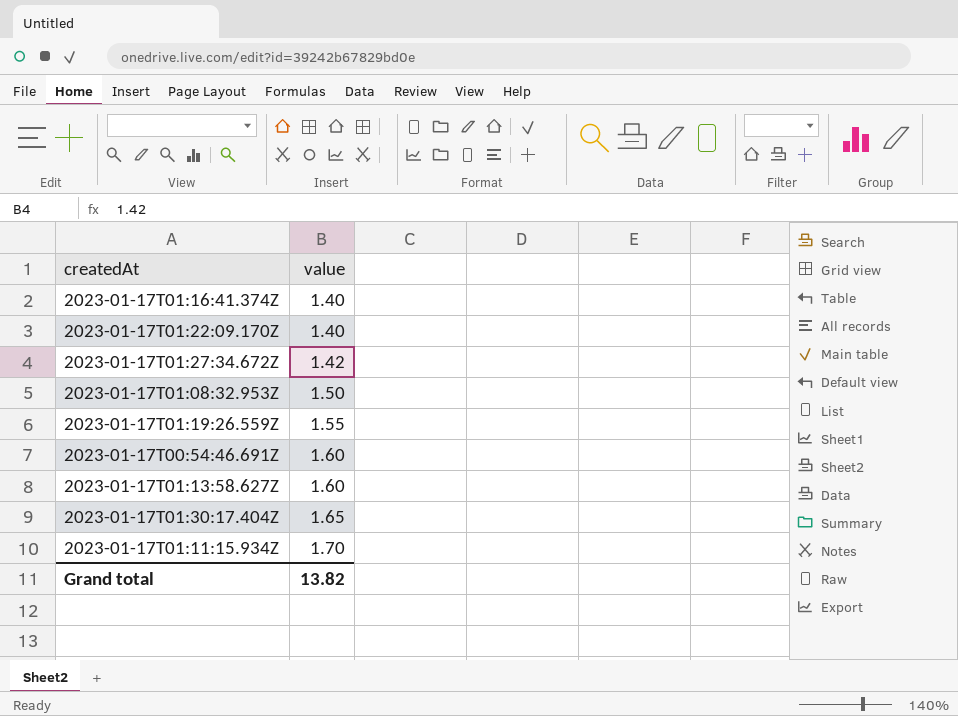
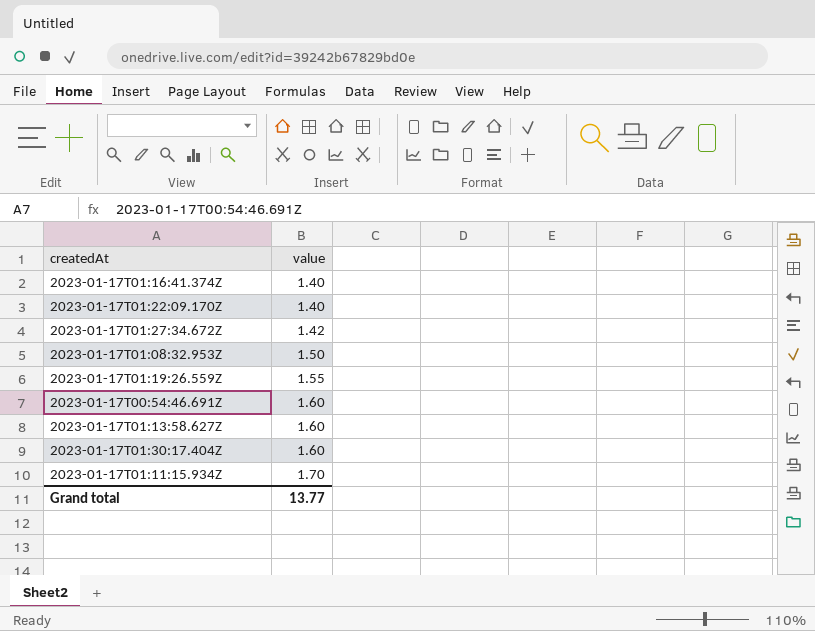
2023-01-17T01:30:17.404Z | value: 1.65 -> 1.60
Grand total | value: 13.82 -> 13.77

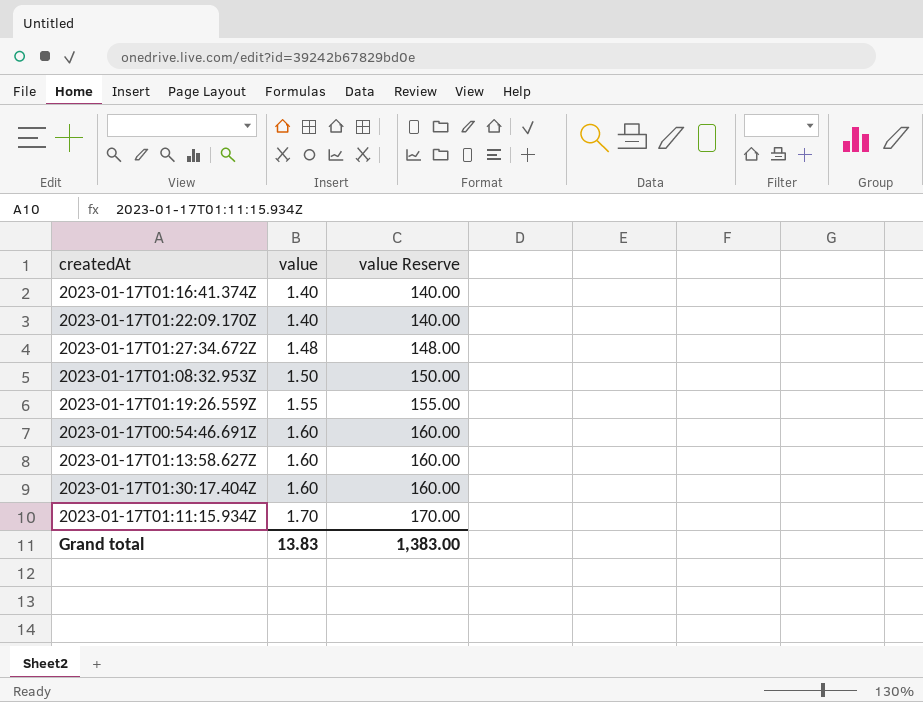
column value Reserve | formula: none -> [value] * 100
2023-01-17T01:27:34.672Z | value: 1.42 -> 1.48
Grand total | value: 13.77 -> 13.83

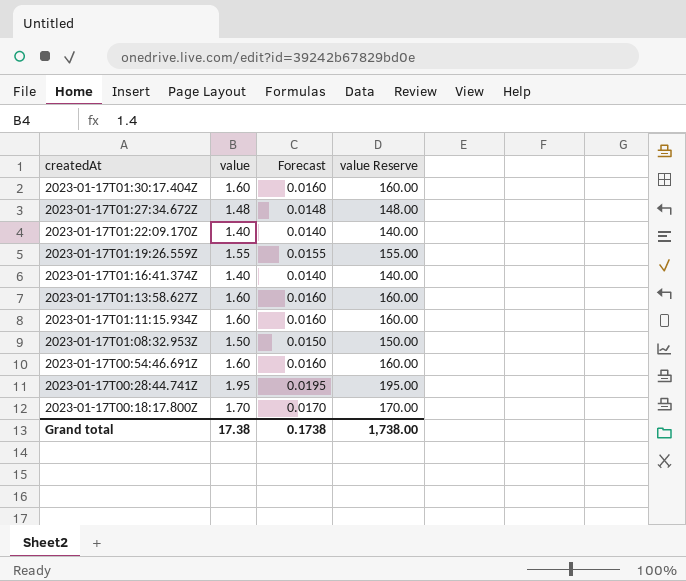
row order: value ascending -> createdAt descending
column Forecast | formula: none -> [value] * 0.01
2023-01-17T01:11:15.934Z | value: 1.70 -> 1.60
2023-01-17T01:11:15.934Z | value Reserve: 170.00 -> 160.00
row 2023-01-17T00:28:44.741Z: none -> 1.95 | 0.0195 | 195.00
row 2023-01-17T00:18:17.800Z: none -> 1.70 | 0.0170 | 170.00
Grand total | value: 13.83 -> 17.38
Grand total | value Reserve: 1,383.00 -> 1,738.00

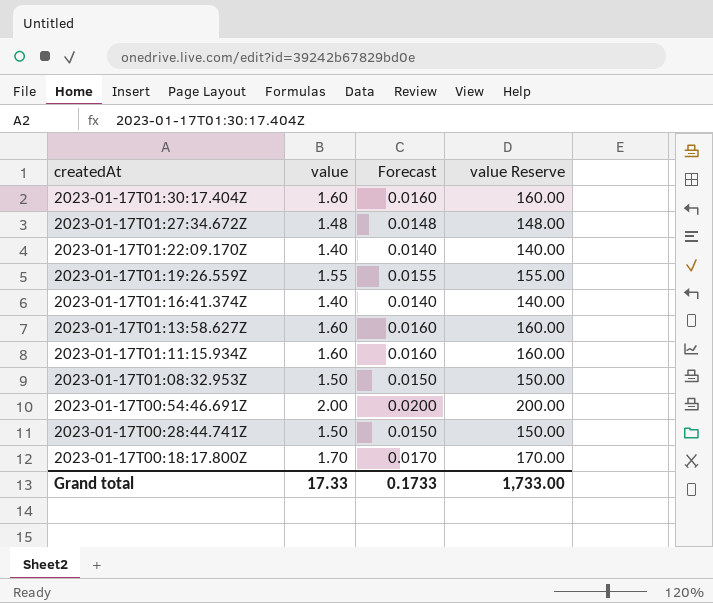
2023-01-17T00:54:46.691Z | value: 1.60 -> 2.00
2023-01-17T00:54:46.691Z | Forecast: 0.0160 -> 0.0200
2023-01-17T00:54:46.691Z | value Reserve: 160.00 -> 200.00
2023-01-17T00:28:44.741Z | value: 1.95 -> 1.50
2023-01-17T00:28:44.741Z | Forecast: 0.0195 -> 0.0150
2023-01-17T00:28:44.741Z | value Reserve: 195.00 -> 150.00
Grand total | value: 17.38 -> 17.33
Grand total | Forecast: 0.1738 -> 0.1733
Grand total | value Reserve: 1,738.00 -> 1,733.00

